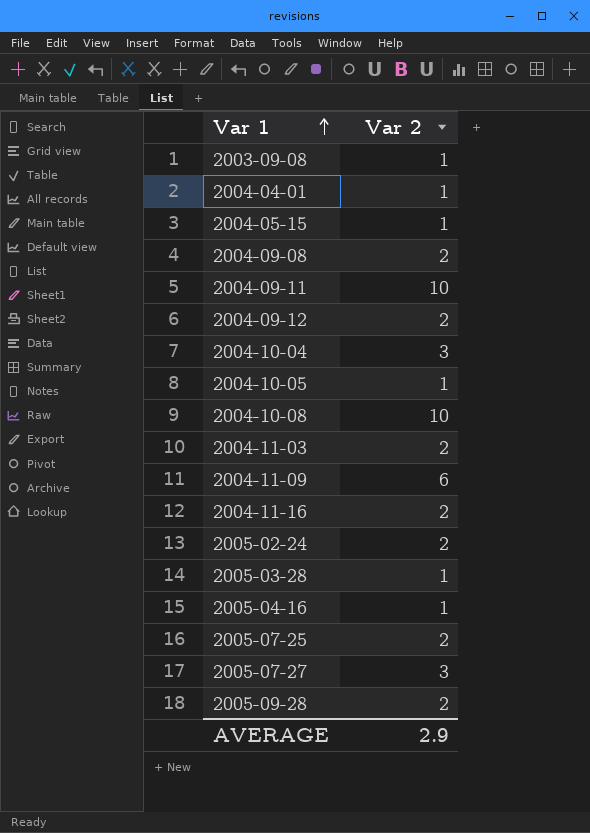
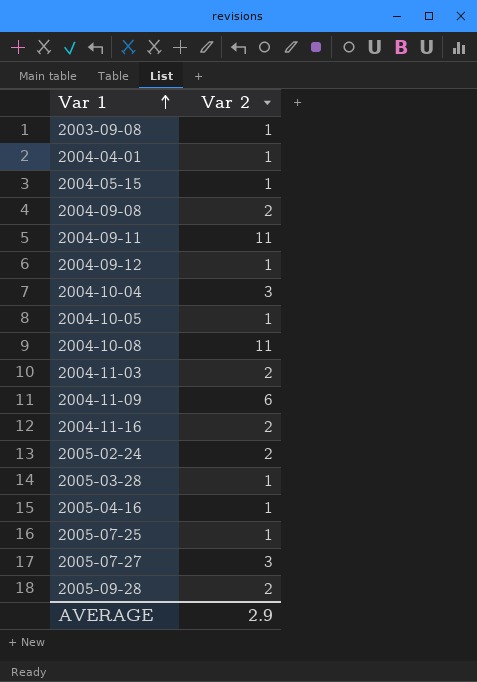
2004-09-11 | Var 2: 10 -> 11
2004-09-12 | Var 2: 2 -> 1
2004-10-08 | Var 2: 10 -> 11
2005-07-25 | Var 2: 2 -> 1

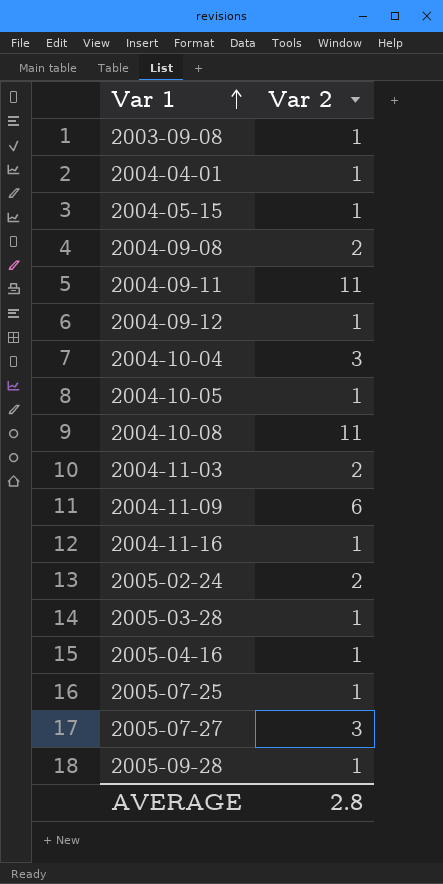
2004-11-16 | Var 2: 2 -> 1
2005-09-28 | Var 2: 2 -> 1
AVERAGE | Var 2: 2.9 -> 2.8

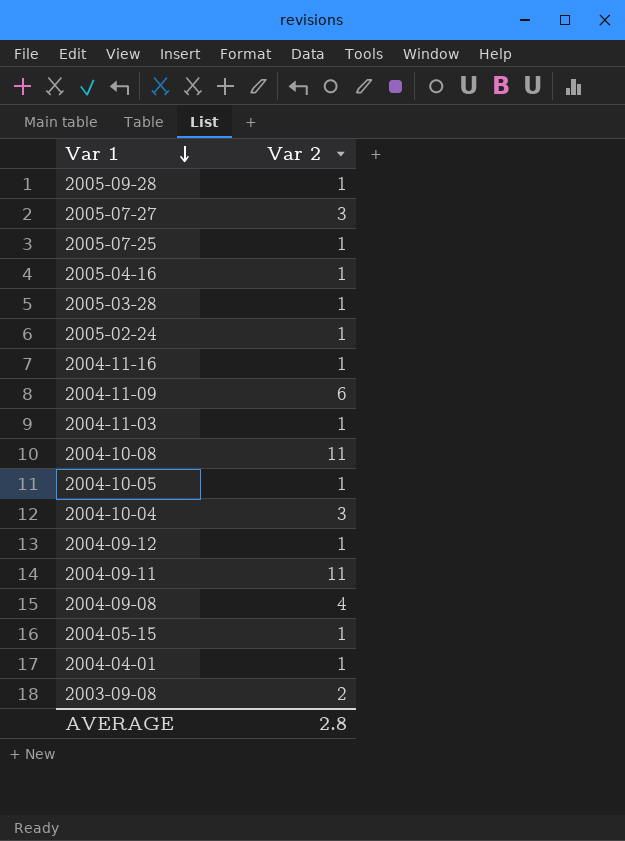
row order: Var 1 ascending -> Var 1 descending
2005-02-24 | Var 2: 2 -> 1
2004-11-03 | Var 2: 2 -> 1
2004-09-08 | Var 2: 2 -> 4
2003-09-08 | Var 2: 1 -> 2

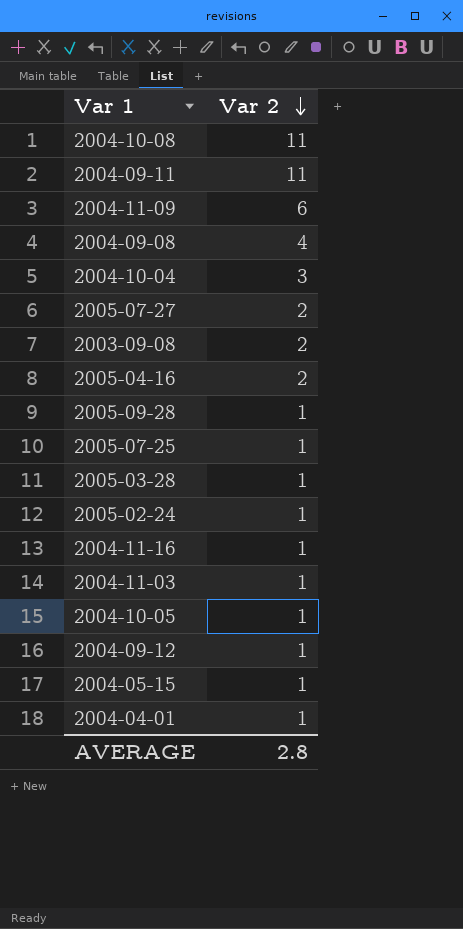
row order: Var 1 descending -> Var 2 descending
2005-07-27 | Var 2: 3 -> 2
2005-04-16 | Var 2: 1 -> 2

